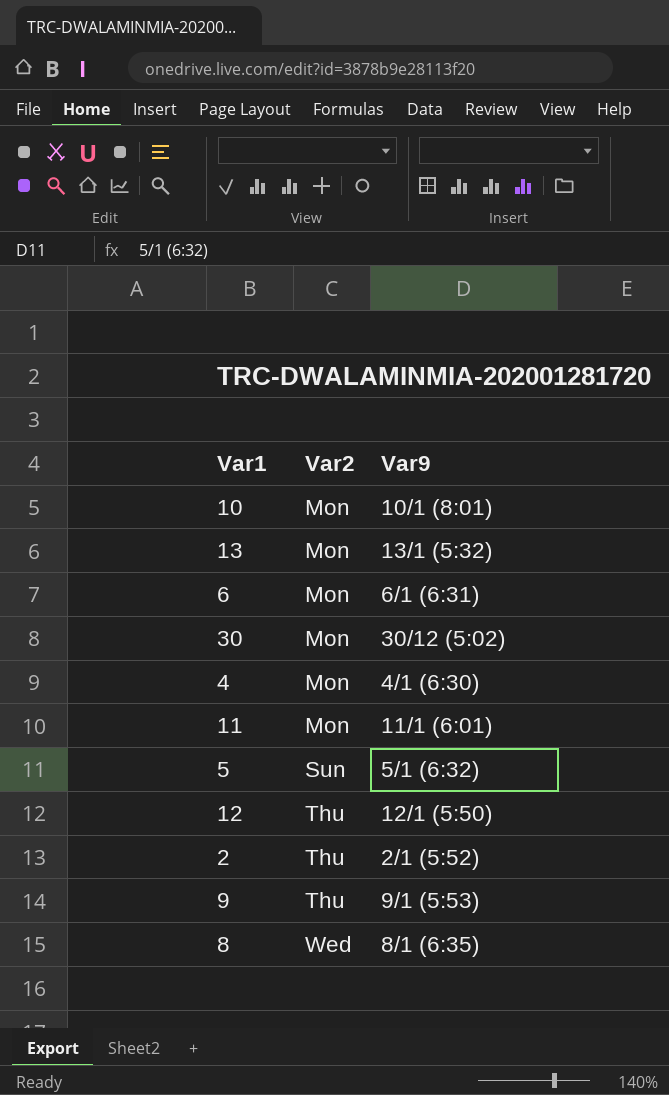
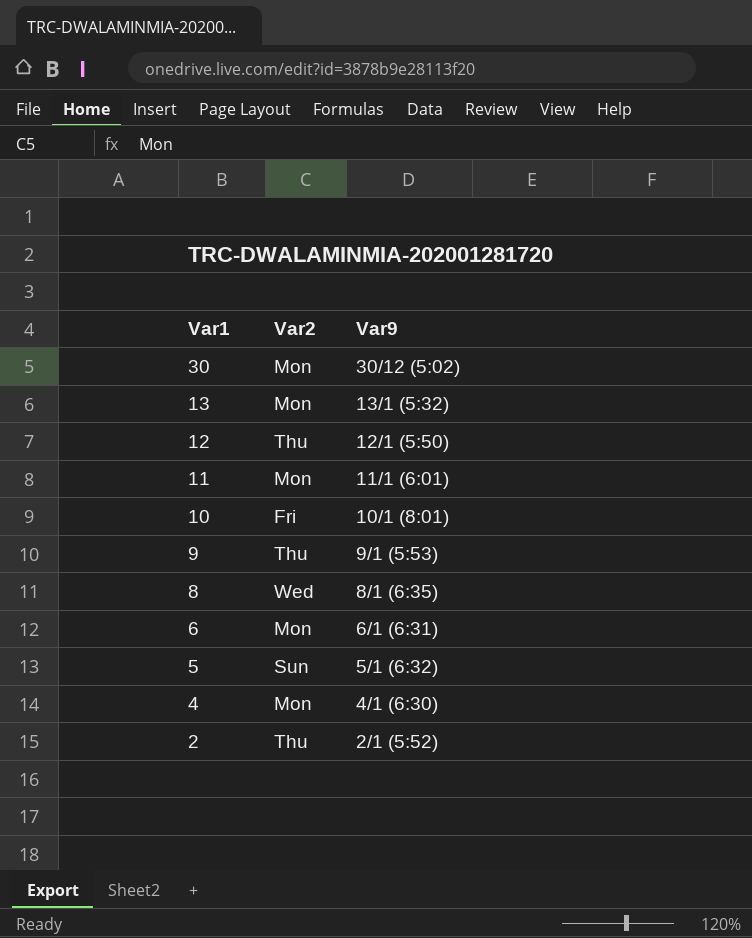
row order: Var2 ascending -> Var1 descending
10 | Var2: Mon -> Fri

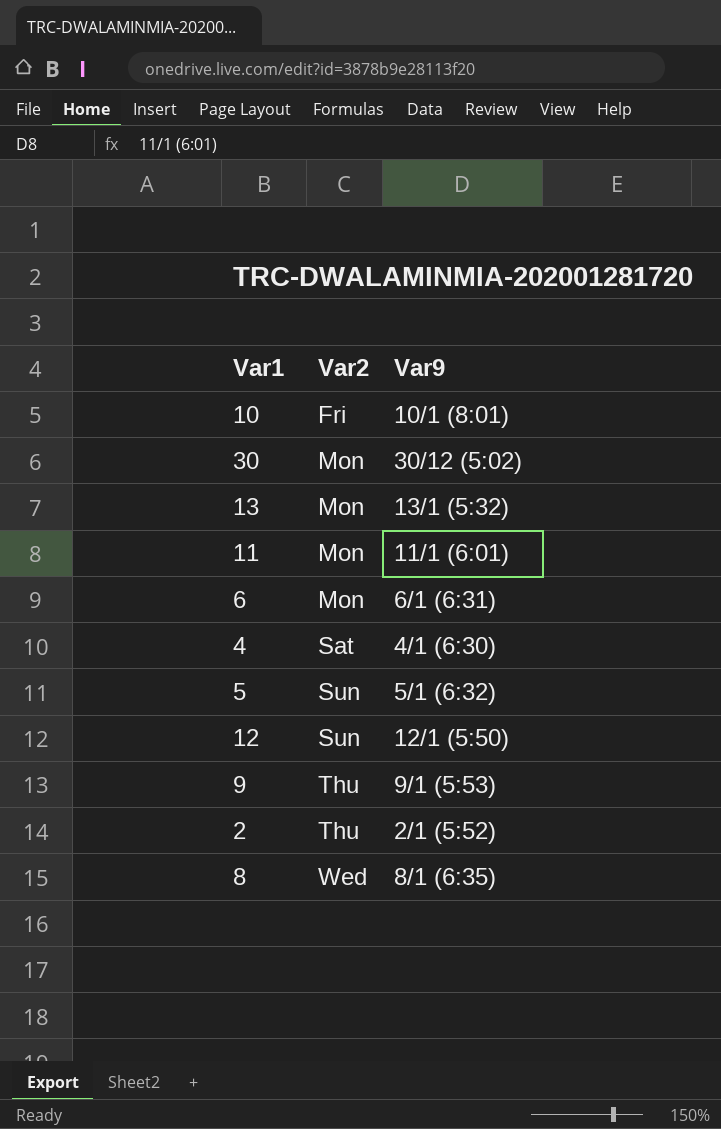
row order: Var1 descending -> Var2 ascending
4 | Var2: Mon -> Sat
12 | Var2: Thu -> Sun

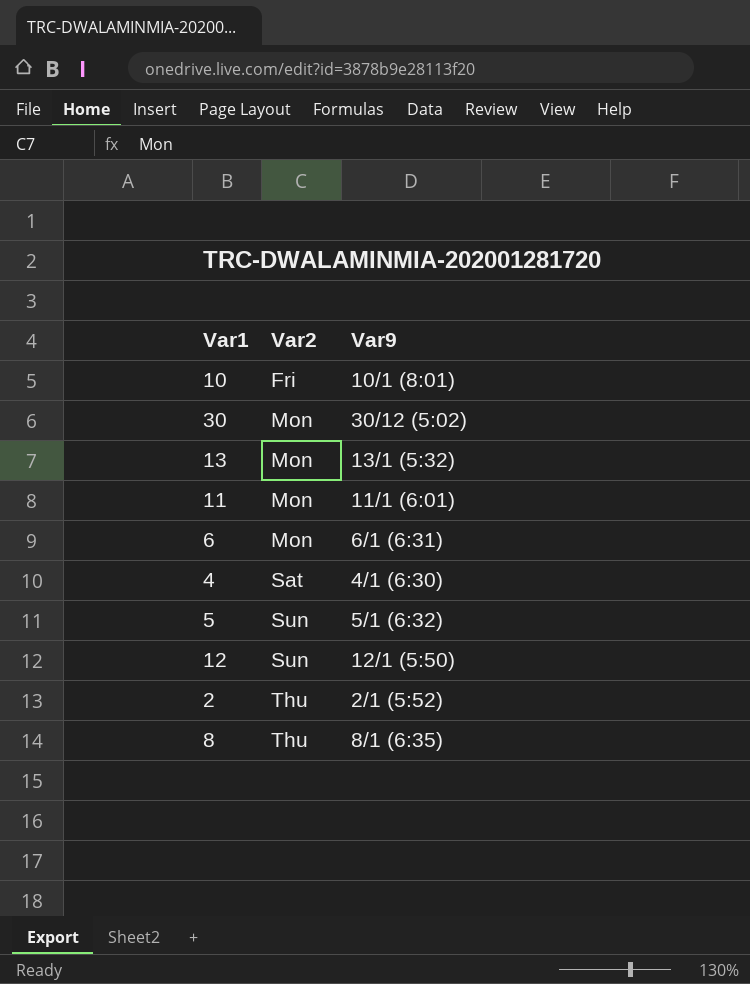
row 9: Thu | 9/1 (5:53) -> none
8 | Var2: Wed -> Thu

